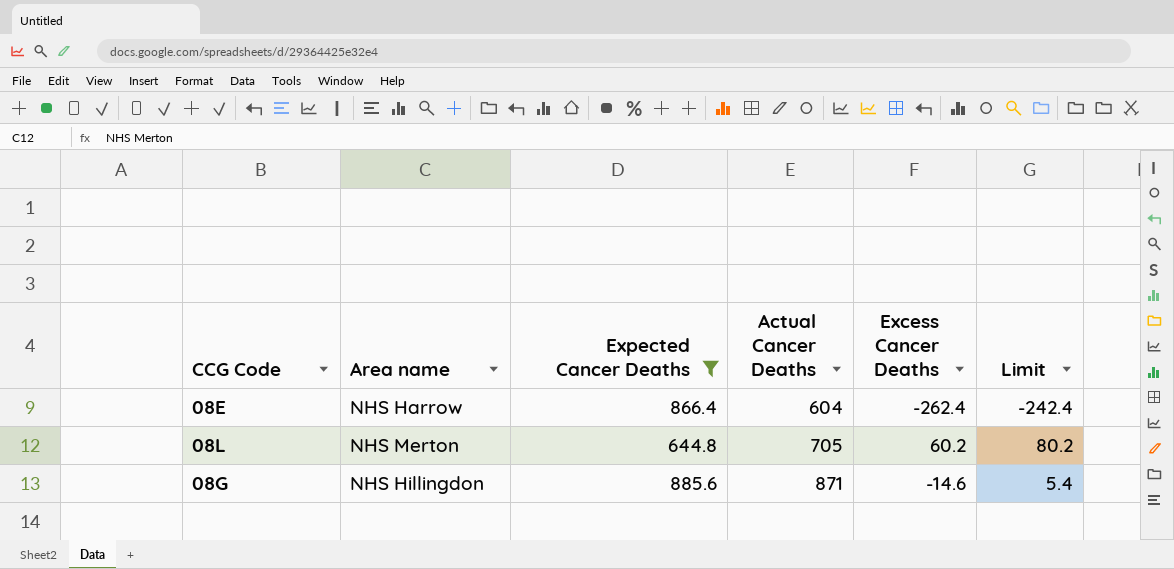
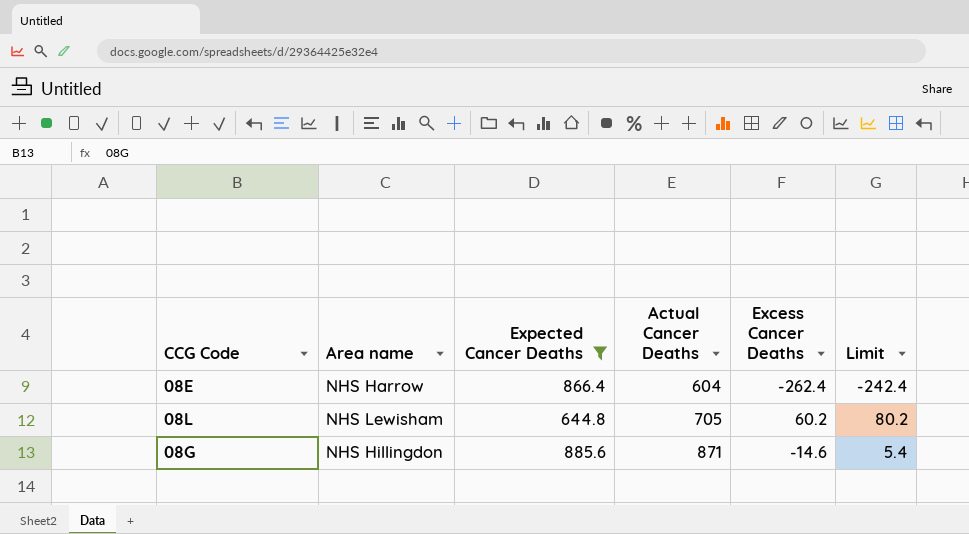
08L | Area name: NHS Merton -> NHS Lewisham

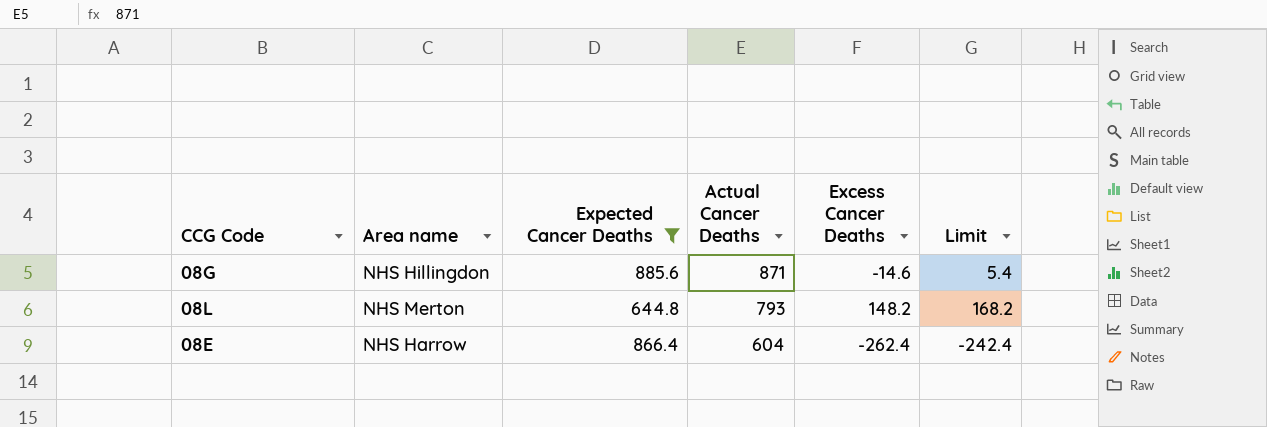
row order: Actual Cancer Deaths ascending -> Actual Cancer Deaths descending
08L | Area name: NHS Lewisham -> NHS Merton
08L | Actual Cancer Deaths: 705 -> 793
08L | Excess Cancer Deaths: 60.2 -> 148.2
08L | Limit: 80.2 -> 168.2

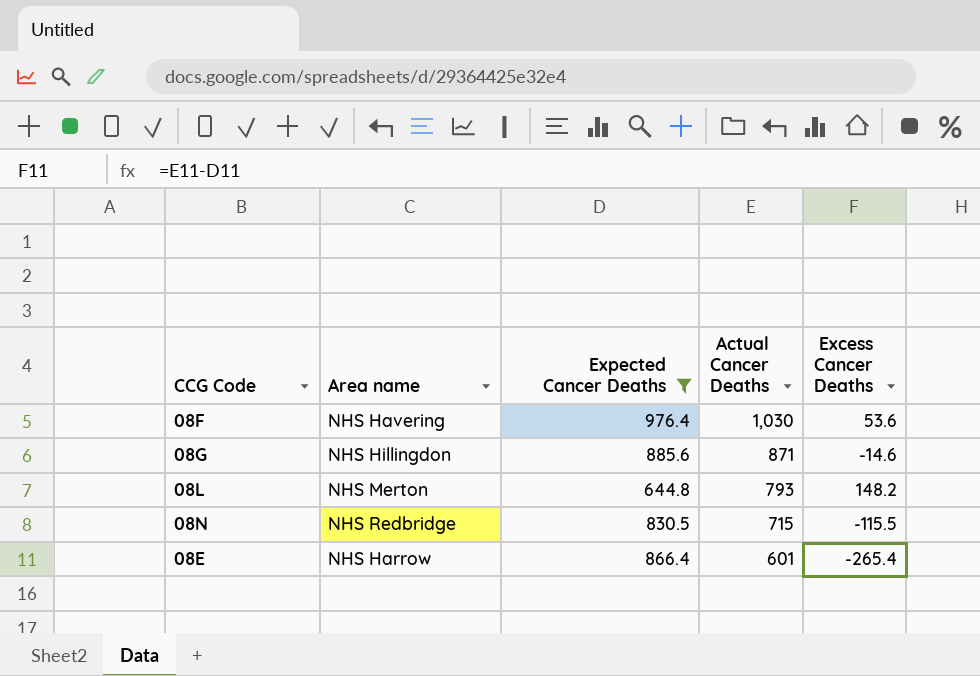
column Limit | formula: [Excess Cancer Deaths] + 20 -> none
row 08F: none -> NHS Havering | 976.4 | 1,030 | 53.6
row 08N: none -> NHS Redbridge | 830.5 | 715 | -115.5
08E | Actual Cancer Deaths: 604 -> 601
08E | Excess Cancer Deaths: -262.4 -> -265.4

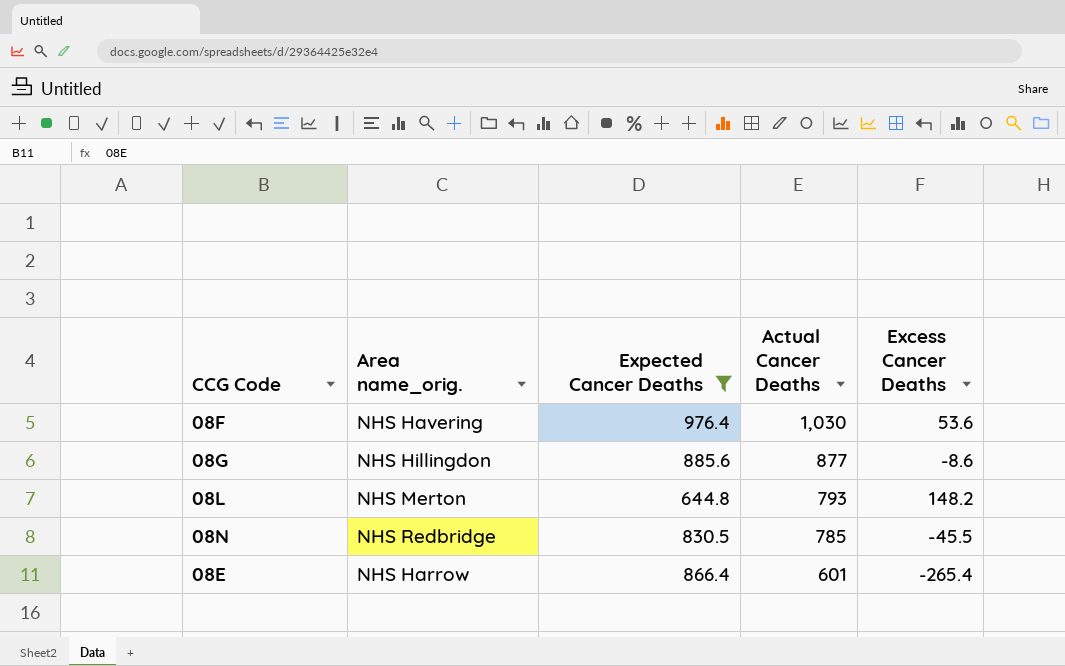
column name: Area name -> Area name_orig.
08G | Actual Cancer Deaths: 871 -> 877
08G | Excess Cancer Deaths: -14.6 -> -8.6
08N | Actual Cancer Deaths: 715 -> 785
08N | Excess Cancer Deaths: -115.5 -> -45.5

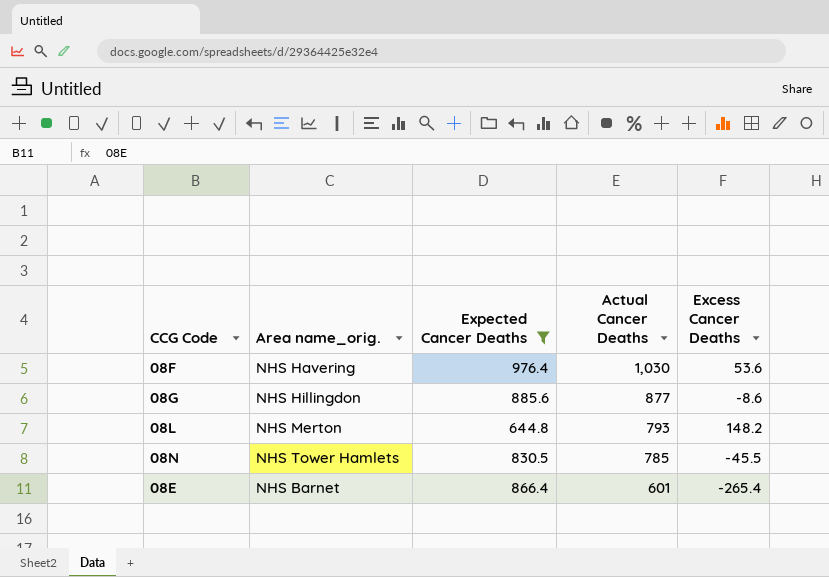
08N | Area name_orig.: NHS Redbridge -> NHS Tower Hamlets
08E | Area name_orig.: NHS Harrow -> NHS Barnet

